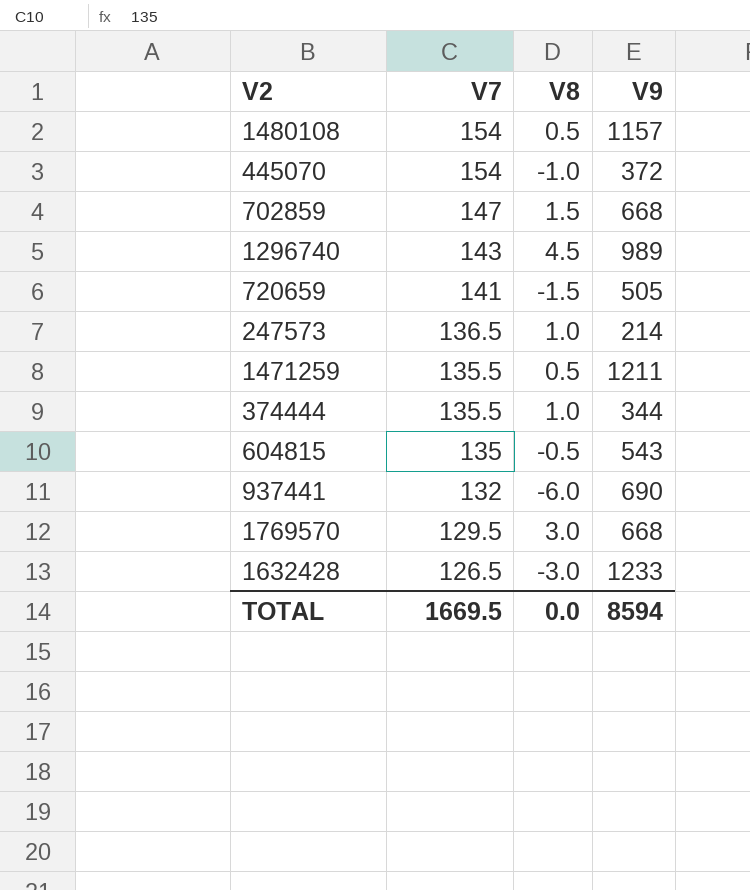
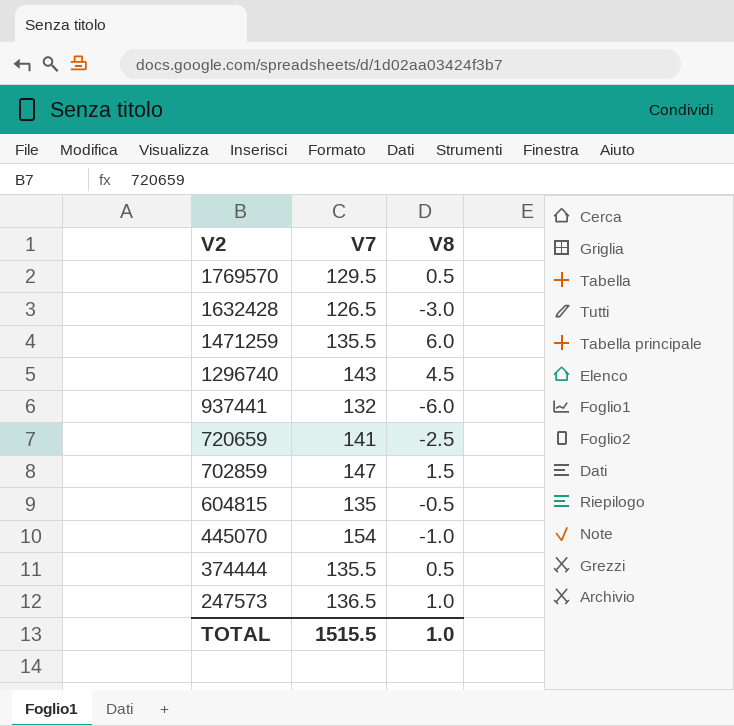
row order: V7 descending -> V2 descending
column V9 | position: 4 -> none
row 1480108: 154 | 0.5 | 1157 -> none
1769570 | V8: 3.0 -> 0.5
1471259 | V8: 0.5 -> 6.0
720659 | V8: -1.5 -> -2.5
374444 | V8: 1.0 -> 0.5
TOTAL | V7: 1669.5 -> 1515.5
TOTAL | V8: 0.0 -> 1.0

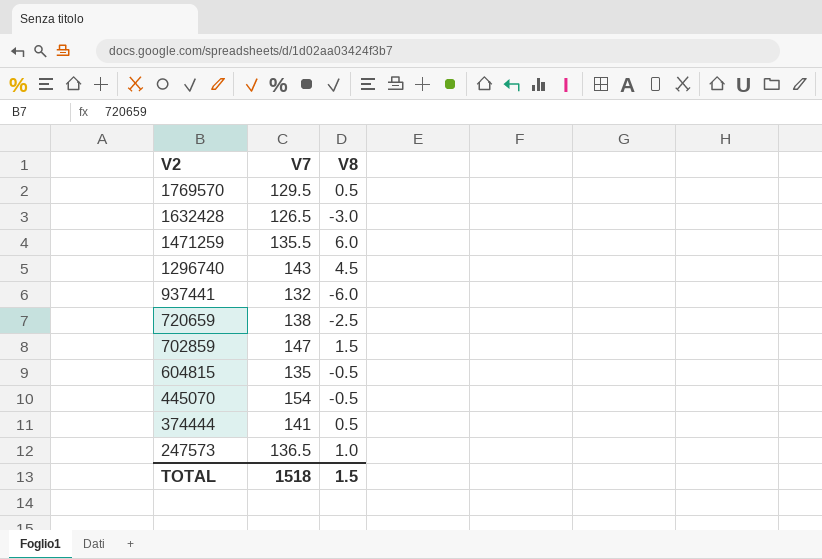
720659 | V7: 141 -> 138
445070 | V8: -1.0 -> -0.5
374444 | V7: 135.5 -> 141
TOTAL | V7: 1515.5 -> 1518
TOTAL | V8: 1.0 -> 1.5

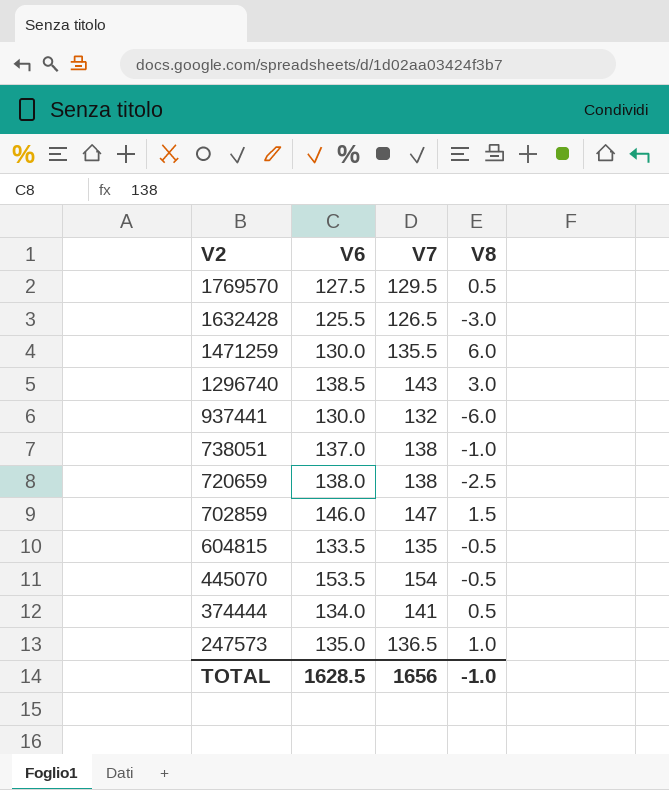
column V6 | position: none -> 2
1296740 | V8: 4.5 -> 3.0
row 738051: none -> 137.0 | 138 | -1.0
TOTAL | V7: 1518 -> 1656
TOTAL | V8: 1.5 -> -1.0

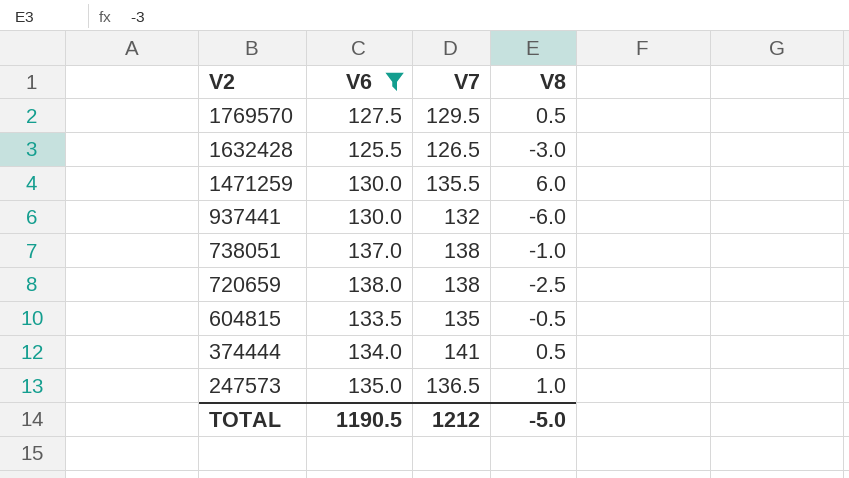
filter: none -> V6 <= 138.0
TOTAL | V6: 1628.5 -> 1190.5
TOTAL | V7: 1656 -> 1212
TOTAL | V8: -1.0 -> -5.0

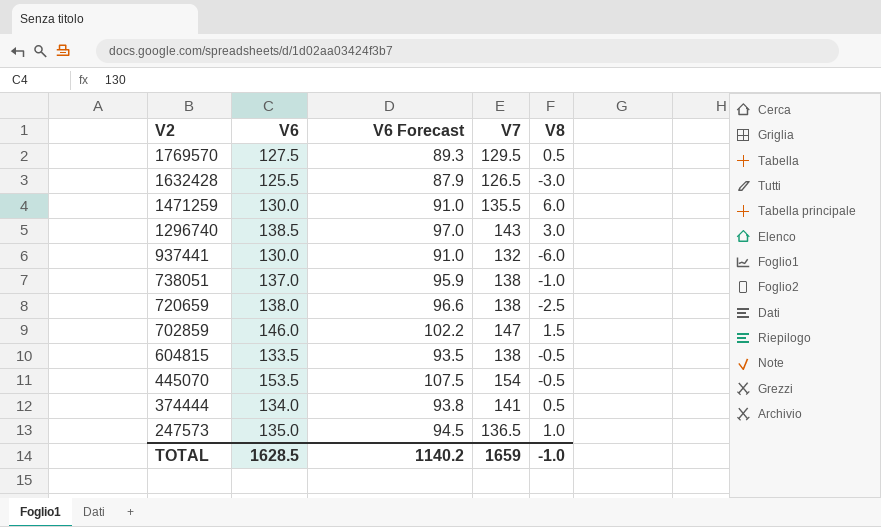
filter: V6 <= 138.0 -> none
column V6 Forecast | formula: none -> [V6] * 0.7
604815 | V7: 135 -> 138
TOTAL | V6: 1190.5 -> 1628.5
TOTAL | V7: 1212 -> 1659
TOTAL | V8: -5.0 -> -1.0

